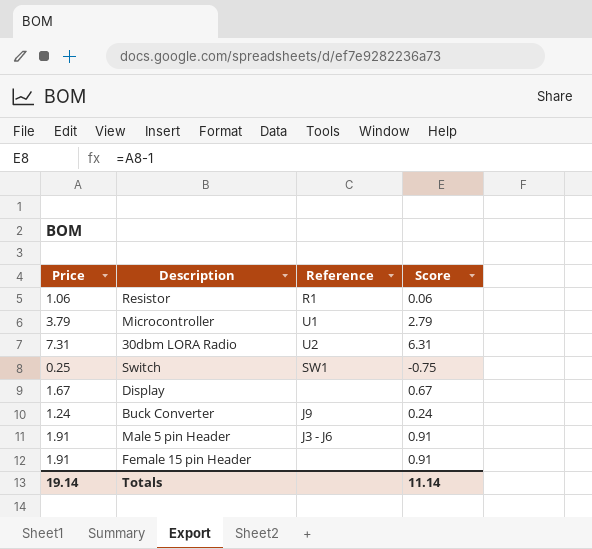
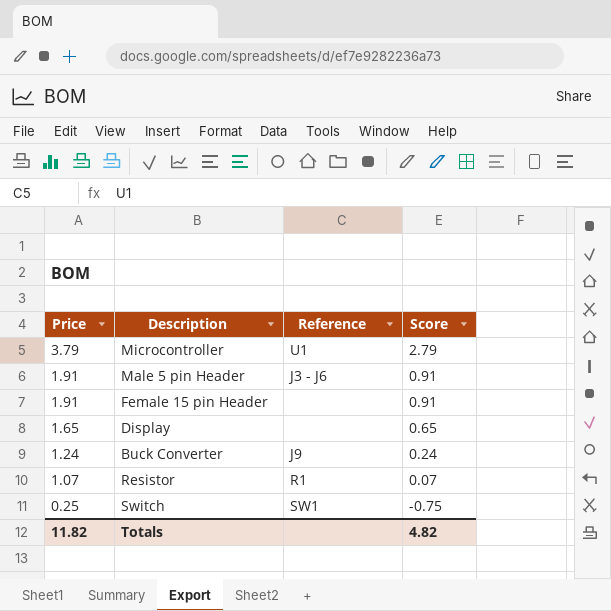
row order: none -> Price descending
row 30dbm LORA Radio: 7.31 | U2 | 6.31 -> none
Display | Price: 1.67 -> 1.65
Display | Score: 0.67 -> 0.65
Resistor | Price: 1.06 -> 1.07
Resistor | Score: 0.06 -> 0.07
Totals | Price: 19.14 -> 11.82
Totals | Score: 11.14 -> 4.82

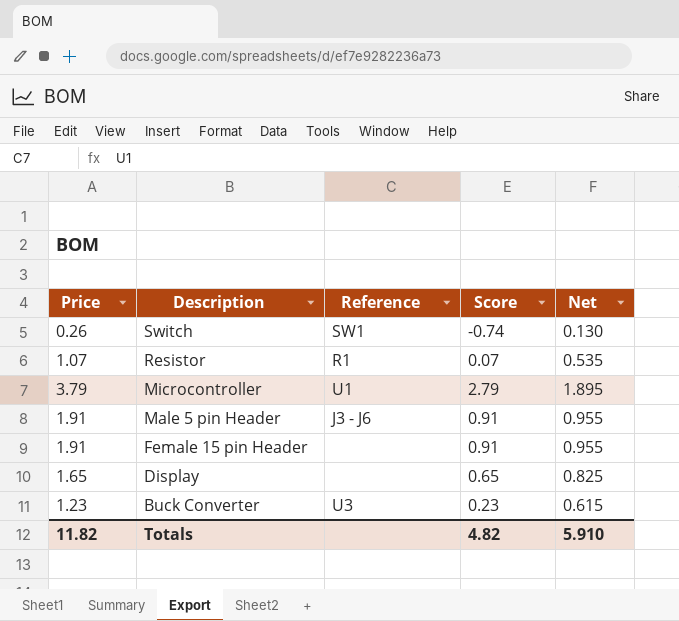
row order: Price descending -> Description descending
column Net | formula: none -> [Price] * 0.5
Switch | Price: 0.25 -> 0.26
Switch | Score: -0.75 -> -0.74
Buck Converter | Price: 1.24 -> 1.23
Buck Converter | Reference: J9 -> U3
Buck Converter | Score: 0.24 -> 0.23

